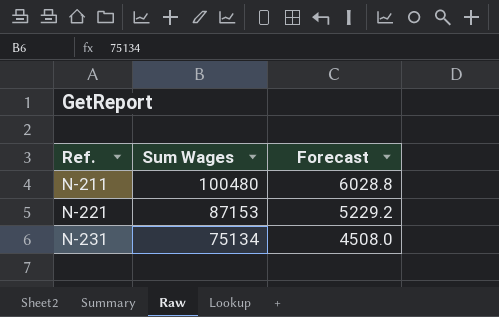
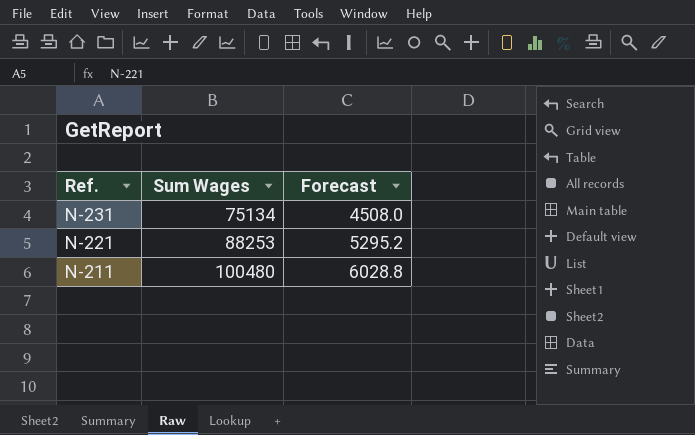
row order: Ref. ascending -> Ref. descending
N-221 | Sum Wages: 87153 -> 88253
N-221 | Forecast: 5229.2 -> 5295.2

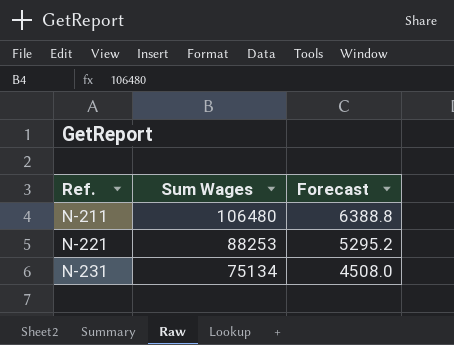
row order: Ref. descending -> Ref. ascending
N-211 | Sum Wages: 100480 -> 106480
N-211 | Forecast: 6028.8 -> 6388.8

